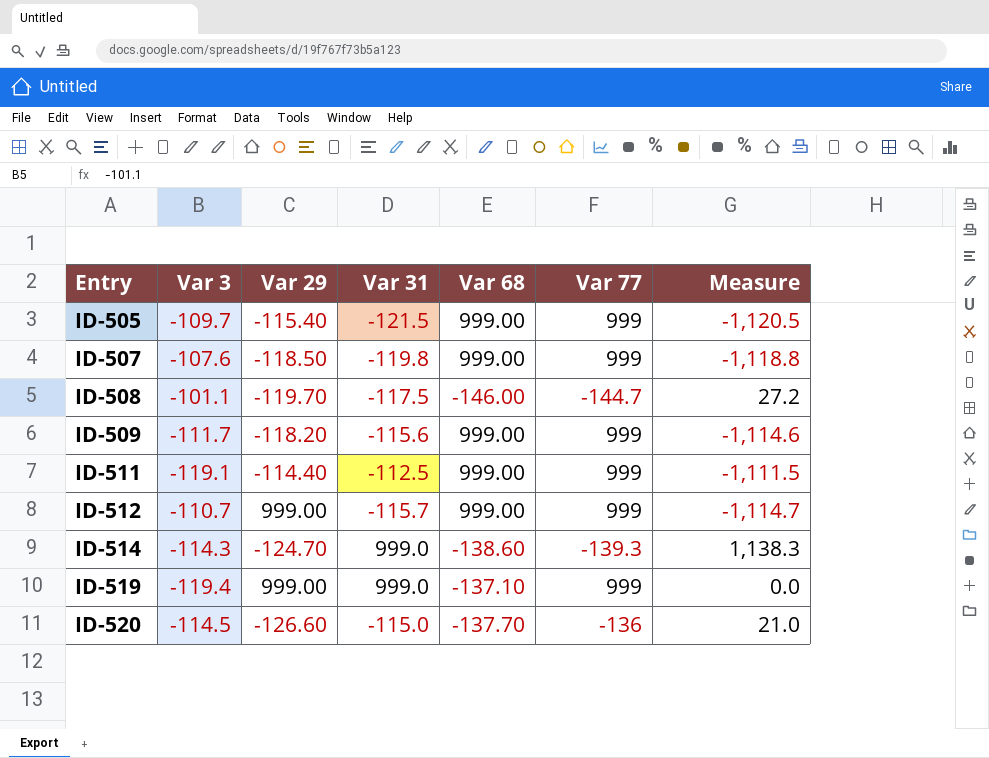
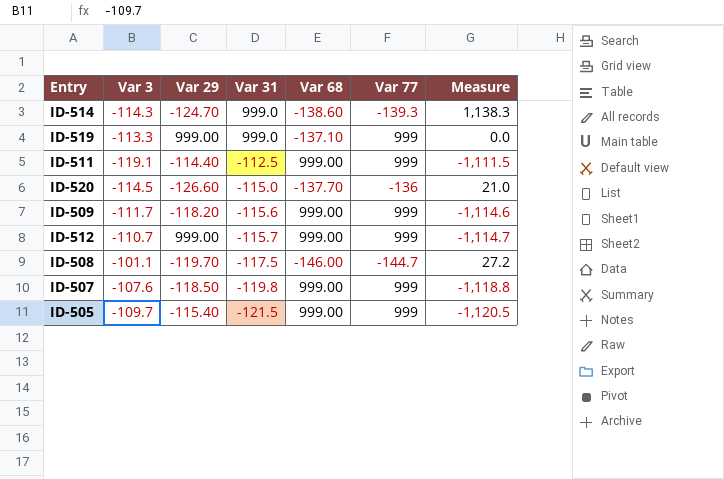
row order: Entry ascending -> Var 31 descending
ID-519 | Var 3: -119.4 -> -113.3

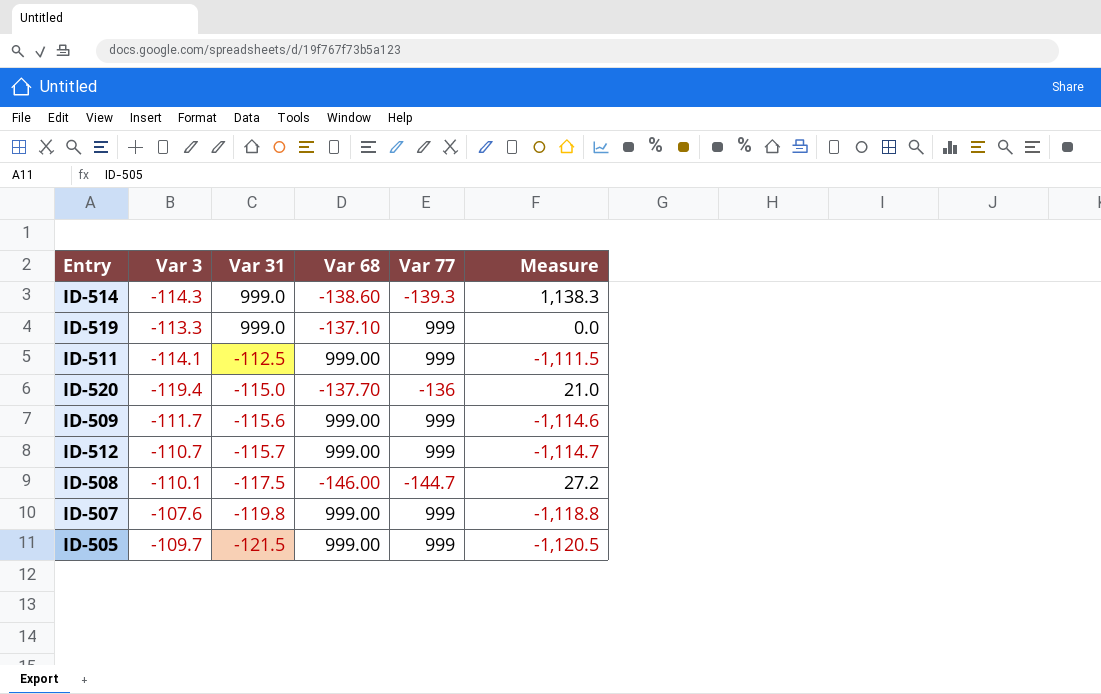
column Var 29 | position: 3 -> none
ID-511 | Var 3: -119.1 -> -114.1
ID-520 | Var 3: -114.5 -> -119.4
ID-508 | Var 3: -101.1 -> -110.1

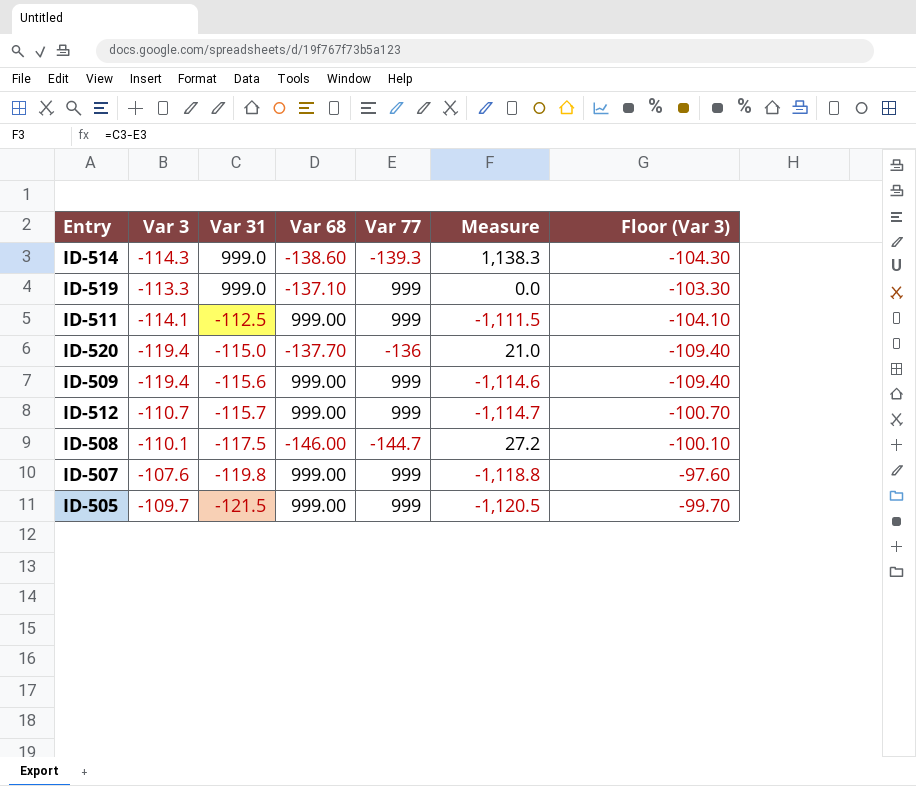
column Floor (Var 3) | formula: none -> [Var 3] + 10
ID-509 | Var 3: -111.7 -> -119.4

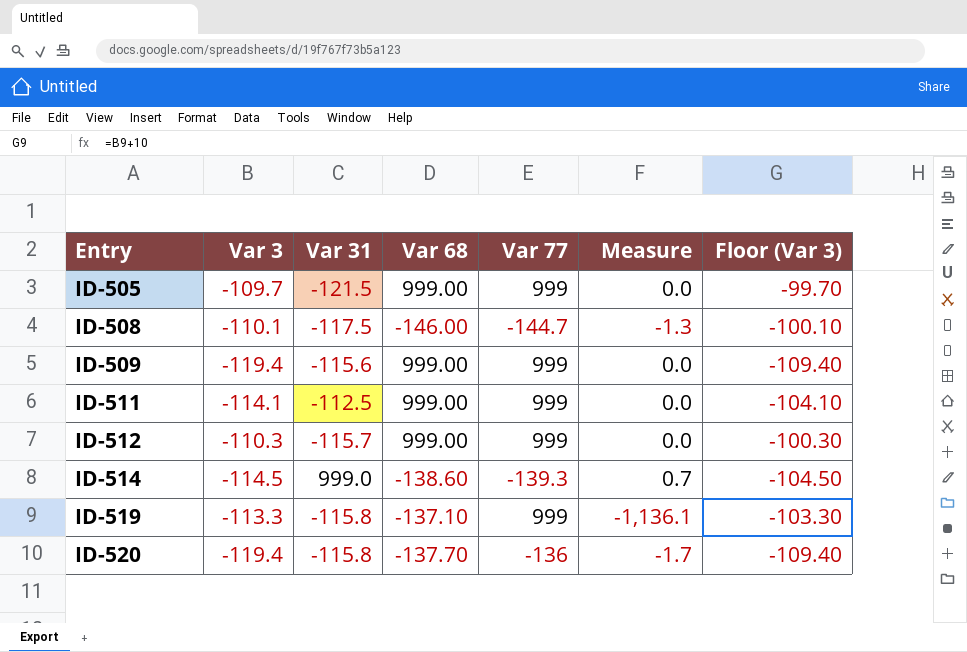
row order: Var 31 descending -> Entry ascending
column Measure | formula: [Var 31] - [Var 77] -> [Var 68] - [Var 77]
row ID-507: -107.6 | -119.8 | 999.00 | 999 | -1,118.8 | -97.60 -> none
ID-512 | Var 3: -110.7 -> -110.3
ID-512 | Floor (Var 3): -100.70 -> -100.30
ID-514 | Var 3: -114.3 -> -114.5
ID-514 | Floor (Var 3): -104.30 -> -104.50
ID-519 | Var 31: 999.0 -> -115.8
ID-520 | Var 31: -115.0 -> -115.8

